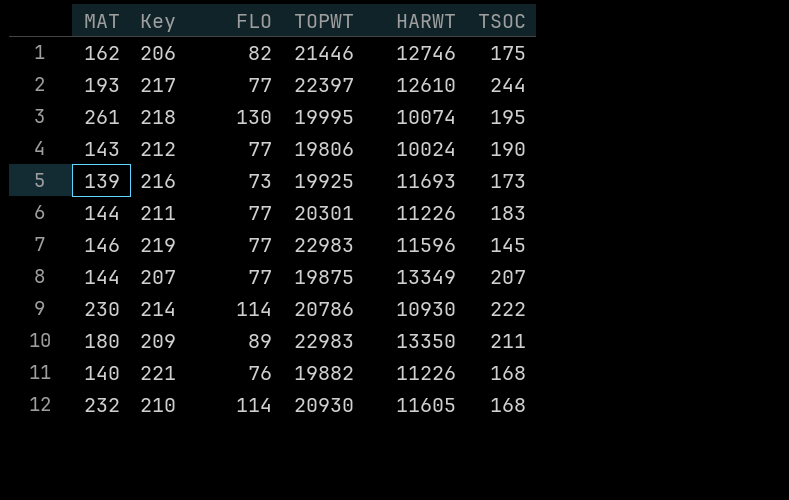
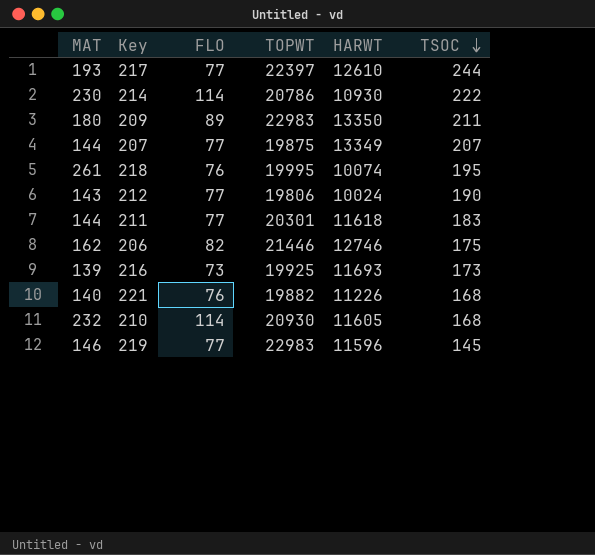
row order: none -> TSOC descending
218 | FLO: 130 -> 76
211 | HARWT: 11226 -> 11618

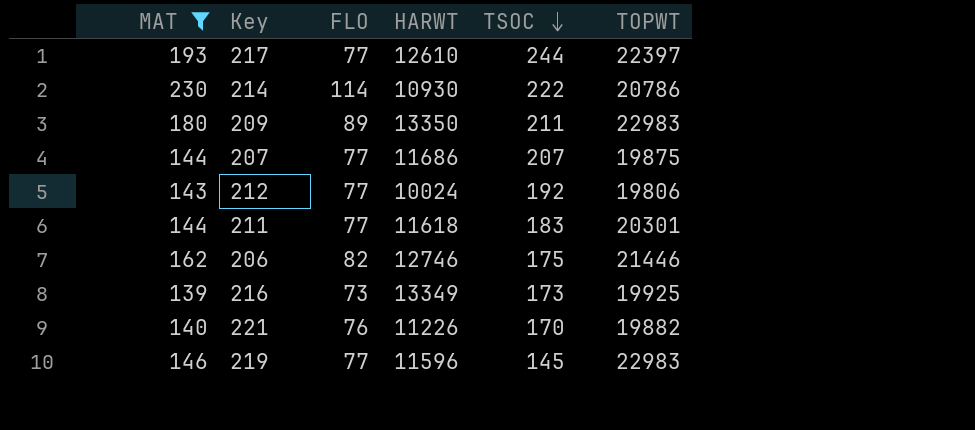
filter: none -> MAT <= 230
column TOPWT | position: 4 -> 6
207 | HARWT: 13349 -> 11686
212 | TSOC: 190 -> 192
216 | HARWT: 11693 -> 13349
221 | TSOC: 168 -> 170

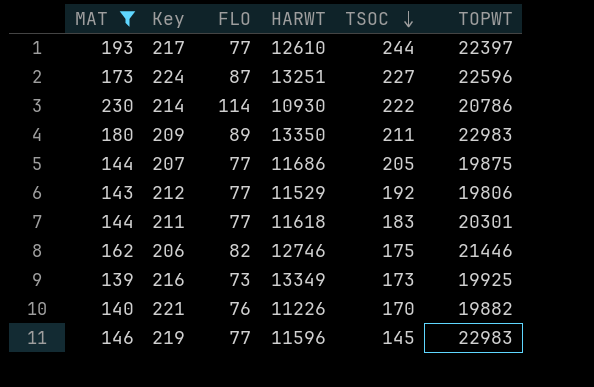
row 224: none -> 173 | 87 | 13251 | 227 | 22596
207 | TSOC: 207 -> 205
212 | HARWT: 10024 -> 11529

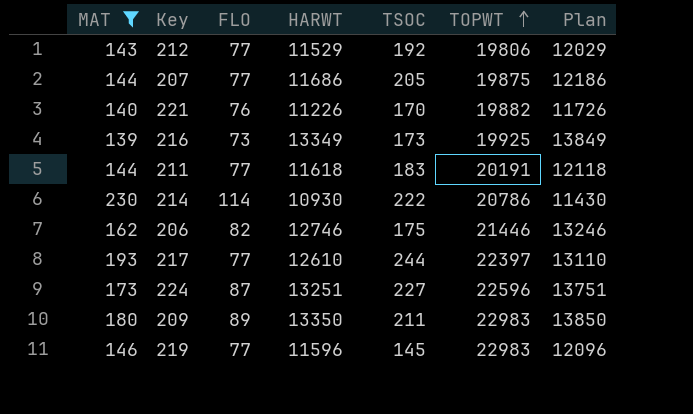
row order: TSOC descending -> TOPWT ascending
column Plan | formula: none -> [HARWT] + 500
211 | TOPWT: 20301 -> 20191

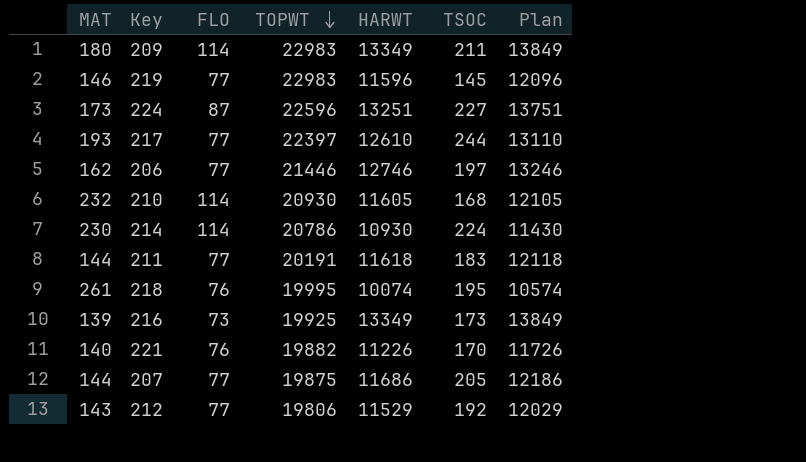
filter: MAT <= 230 -> none
row order: TOPWT ascending -> TOPWT descending
column TOPWT | position: 6 -> 4
209 | FLO: 89 -> 114
209 | HARWT: 13350 -> 13349
209 | Plan: 13850 -> 13849
206 | FLO: 82 -> 77
206 | TSOC: 175 -> 197
214 | TSOC: 222 -> 224

